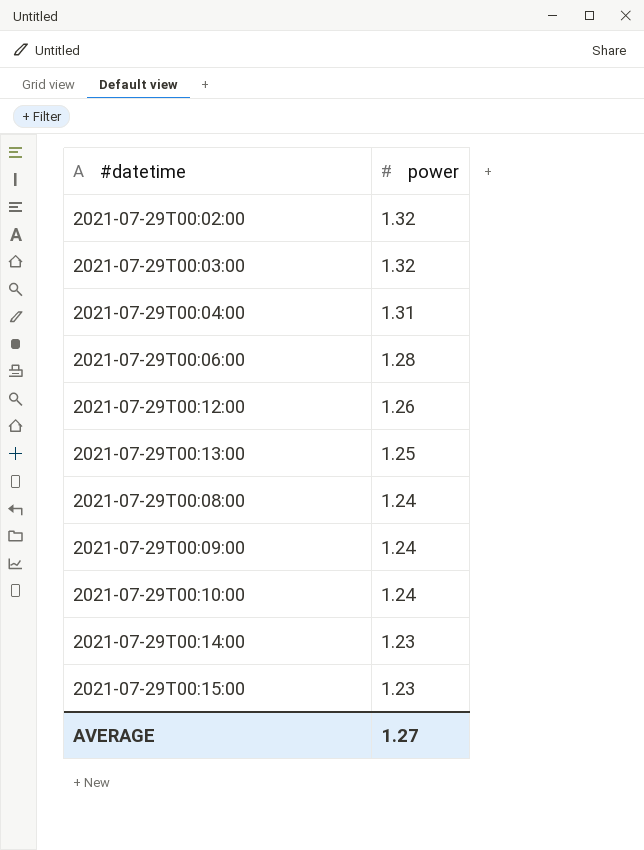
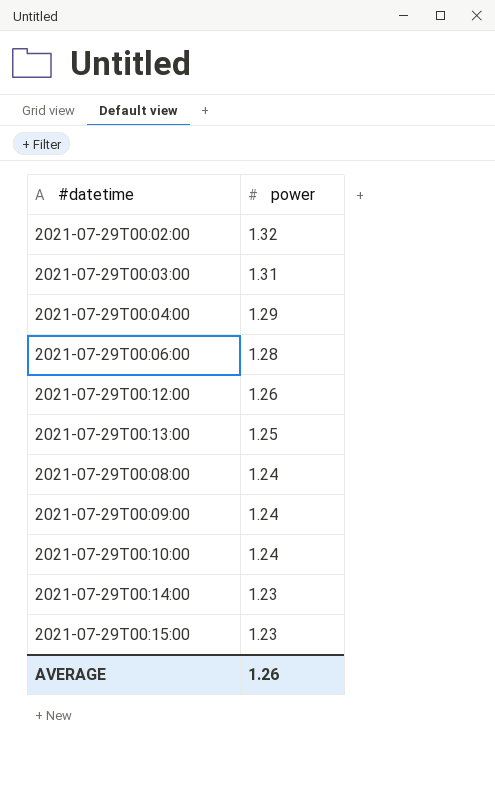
2021-07-29T00:03:00 | power: 1.32 -> 1.31
2021-07-29T00:04:00 | power: 1.31 -> 1.29
AVERAGE | power: 1.27 -> 1.26

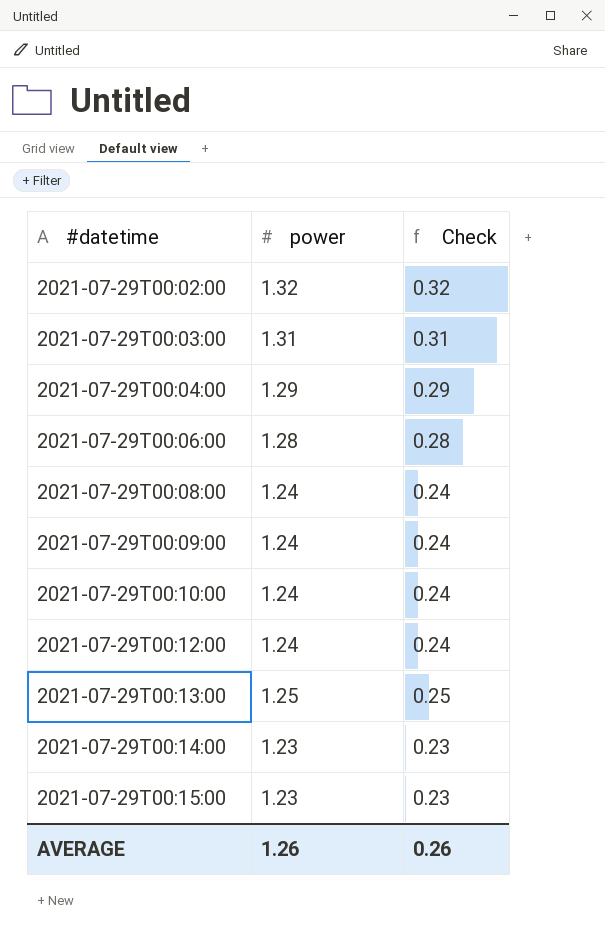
row order: power descending -> #datetime ascending
column Check | formula: none -> [power] - 1
2021-07-29T00:12:00 | power: 1.26 -> 1.24

